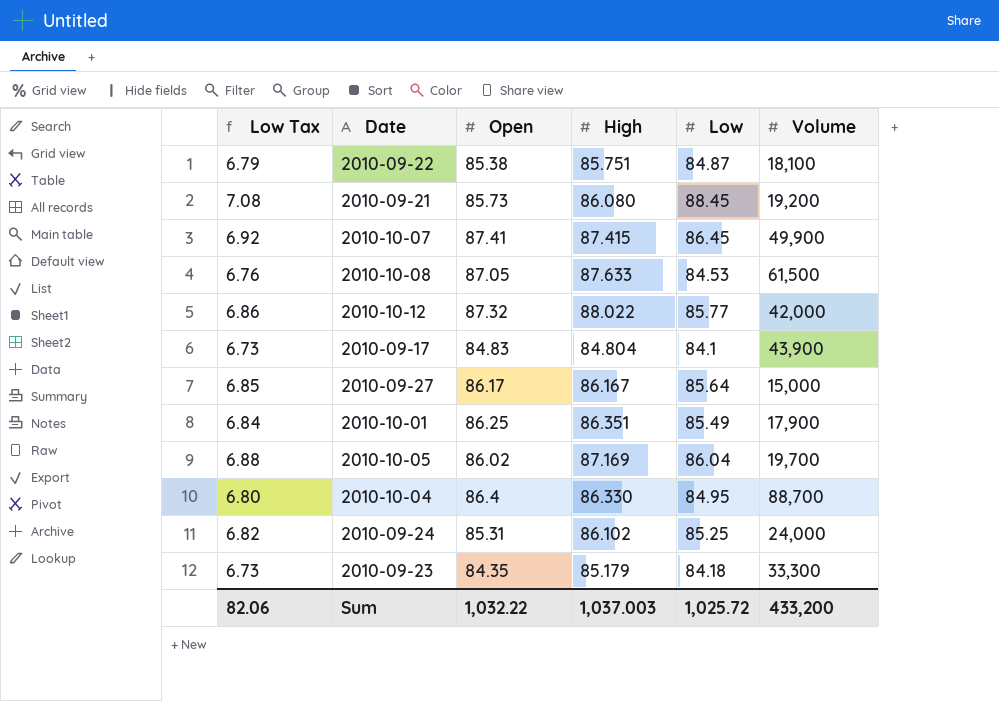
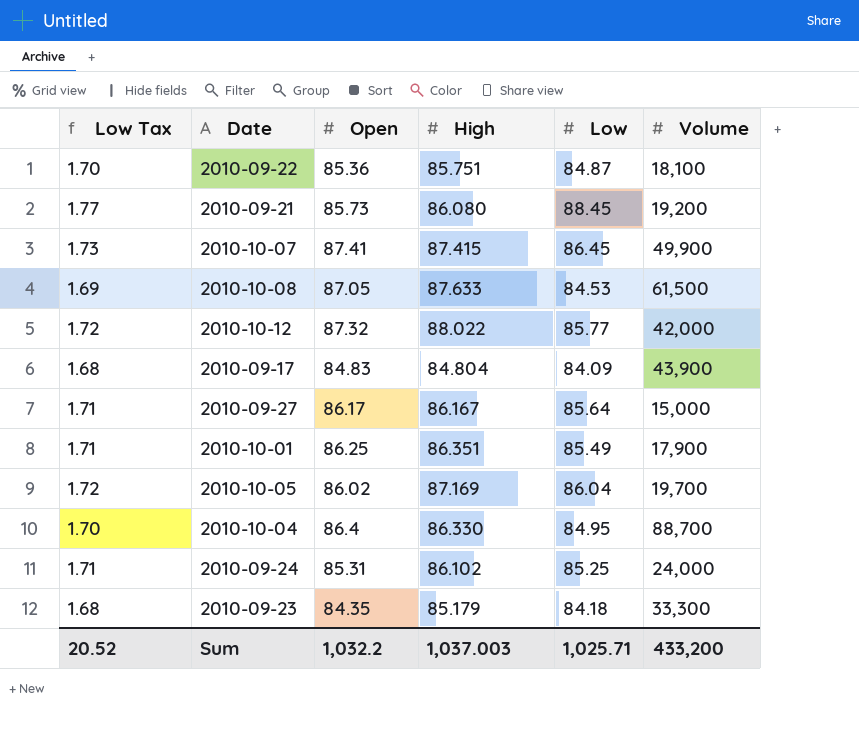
column Low Tax | formula: [Low] * 0.08 -> [Low] * 0.02
2010-09-22 | Open: 85.38 -> 85.36
2010-09-17 | Low: 84.1 -> 84.09
Sum | Low Tax: 82.06 -> 20.52
Sum | Open: 1,032.22 -> 1,032.2
Sum | Low: 1,025.72 -> 1,025.71

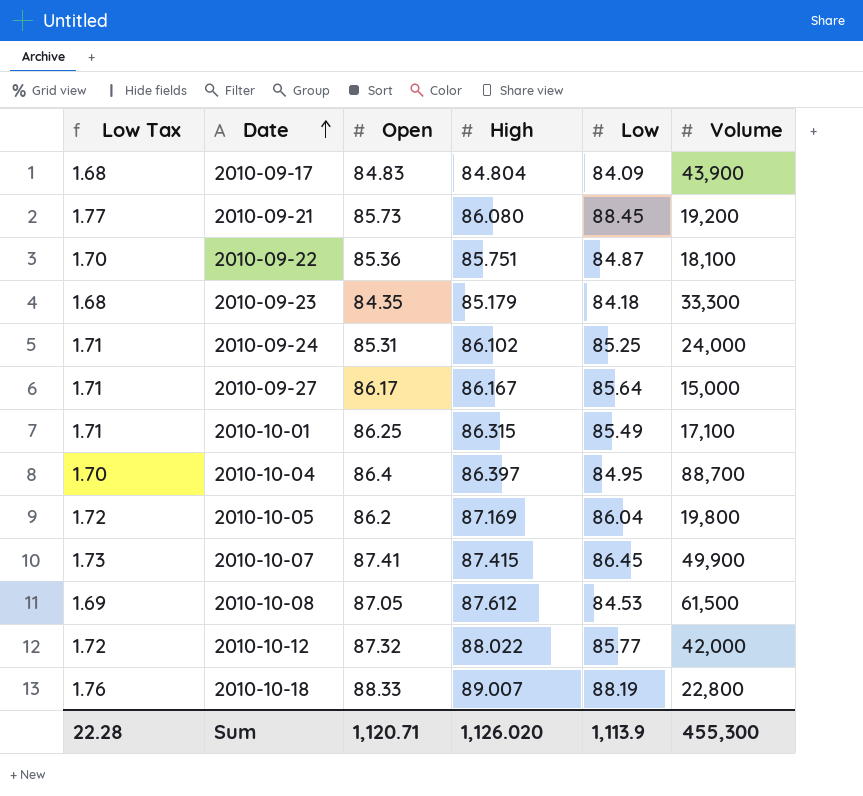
row order: none -> Date ascending
2010-10-01 | High: 86.351 -> 86.315
2010-10-01 | Volume: 17,900 -> 17,100
2010-10-04 | High: 86.330 -> 86.397
2010-10-05 | Open: 86.02 -> 86.2
2010-10-05 | Volume: 19,700 -> 19,800
2010-10-08 | High: 87.633 -> 87.612
row 2010-10-18: none -> 1.76 | 88.33 | 89.007 | 88.19 | 22,800
Sum | Low Tax: 20.52 -> 22.28
Sum | Open: 1,032.2 -> 1,120.71
Sum | High: 1,037.003 -> 1,126.020
Sum | Low: 1,025.71 -> 1,113.9
Sum | Volume: 433,200 -> 455,300

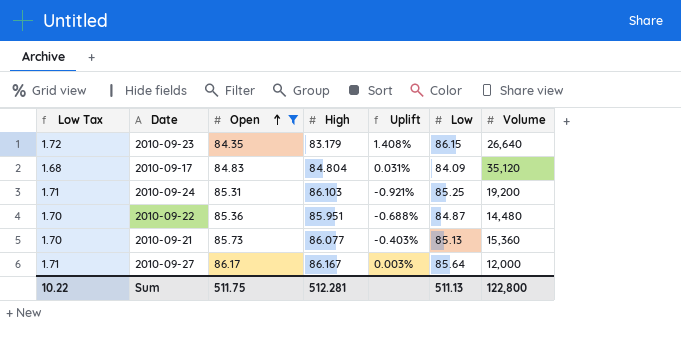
filter: none -> Open <= 86.17
row order: Date ascending -> Open ascending
column Uplift | formula: none -> ([Open] - [High]) / [High]
2010-09-23 | Low Tax: 1.68 -> 1.72
2010-09-23 | High: 85.179 -> 83.179
2010-09-23 | Low: 84.18 -> 86.15
2010-09-23 | Volume: 33,300 -> 26,640
2010-09-17 | Volume: 43,900 -> 35,120
2010-09-24 | High: 86.102 -> 86.103
2010-09-24 | Volume: 24,000 -> 19,200
2010-09-22 | High: 85.751 -> 85.951
2010-09-22 | Volume: 18,100 -> 14,480
2010-09-21 | Low Tax: 1.77 -> 1.70
2010-09-21 | High: 86.080 -> 86.077
2010-09-21 | Low: 88.45 -> 85.13
2010-09-21 | Volume: 19,200 -> 15,360
2010-09-27 | Volume: 15,000 -> 12,000
Sum | Low Tax: 22.28 -> 10.22
Sum | Open: 1,120.71 -> 511.75
Sum | High: 1,126.020 -> 512.281
Sum | Low: 1,113.9 -> 511.13
Sum | Volume: 455,300 -> 122,800

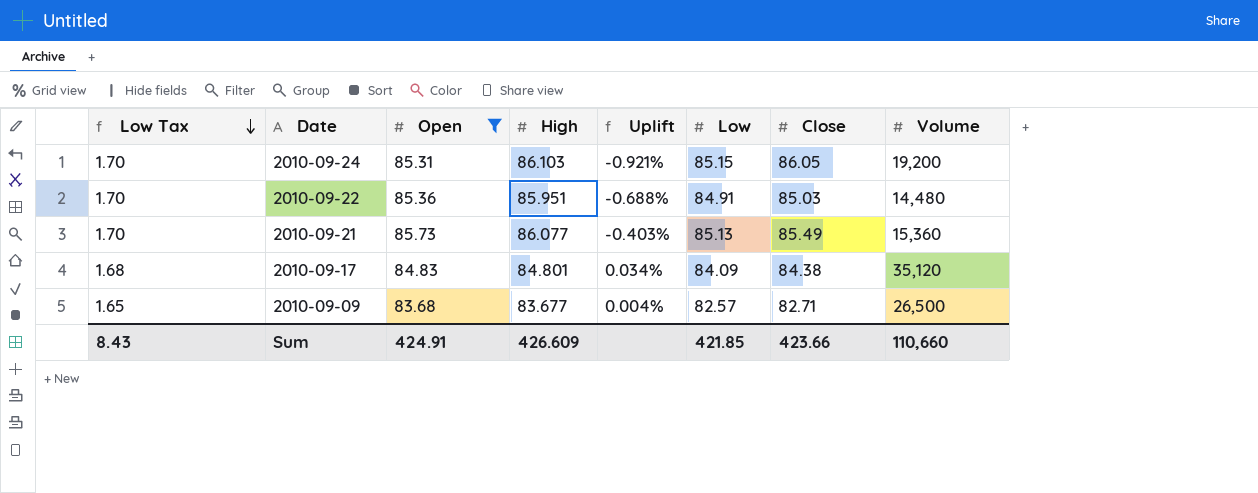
row order: Open ascending -> Low Tax descending
column Close | position: none -> 7
row 2010-09-23: 1.72 | 84.35 | 83.179 | 1.408% | 86.15 | 26,640 -> none
row 2010-09-27: 1.71 | 86.17 | 86.167 | 0.003% | 85.64 | 12,000 -> none
2010-09-24 | Low Tax: 1.71 -> 1.70
2010-09-24 | Low: 85.25 -> 85.15
2010-09-22 | Low: 84.87 -> 84.91
2010-09-17 | High: 84.804 -> 84.801
2010-09-17 | Uplift: 0.031% -> 0.034%
row 2010-09-09: none -> 1.65 | 83.68 | 83.677 | 0.004% | 82.57 | 82.71 | 26,500
Sum | Low Tax: 10.22 -> 8.43
Sum | Open: 511.75 -> 424.91
Sum | High: 512.281 -> 426.609
Sum | Low: 511.13 -> 421.85
Sum | Volume: 122,800 -> 110,660

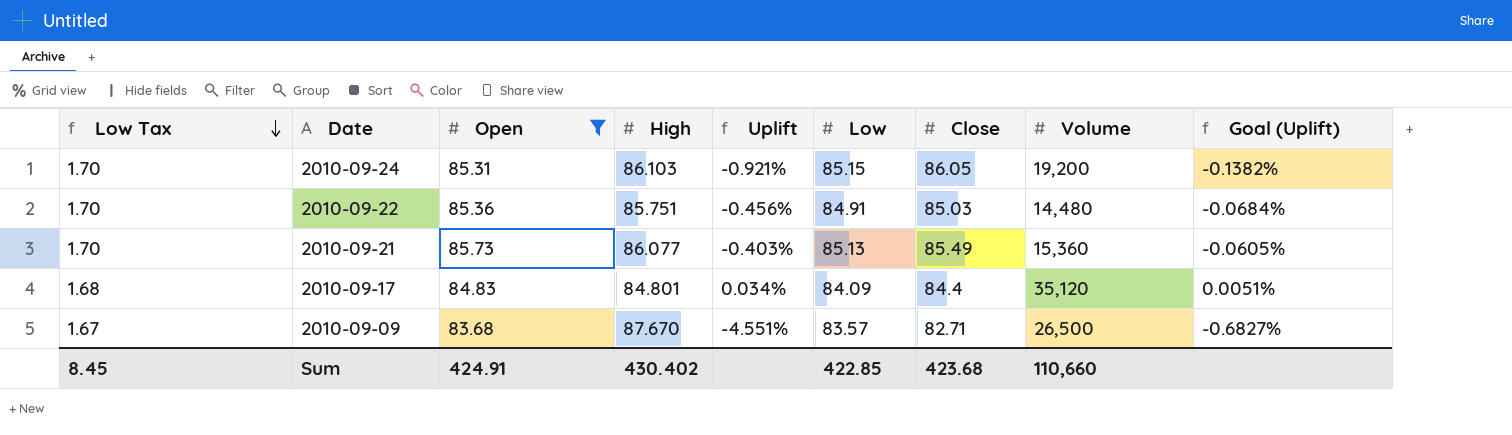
column Goal (Uplift) | formula: none -> [Uplift] * 0.15
2010-09-22 | High: 85.951 -> 85.751
2010-09-22 | Uplift: -0.688% -> -0.456%
2010-09-17 | Close: 84.38 -> 84.4
2010-09-09 | Low Tax: 1.65 -> 1.67
2010-09-09 | High: 83.677 -> 87.670
2010-09-09 | Uplift: 0.004% -> -4.551%
2010-09-09 | Low: 82.57 -> 83.57
Sum | Low Tax: 8.43 -> 8.45
Sum | High: 426.609 -> 430.402
Sum | Low: 421.85 -> 422.85
Sum | Close: 423.66 -> 423.68

